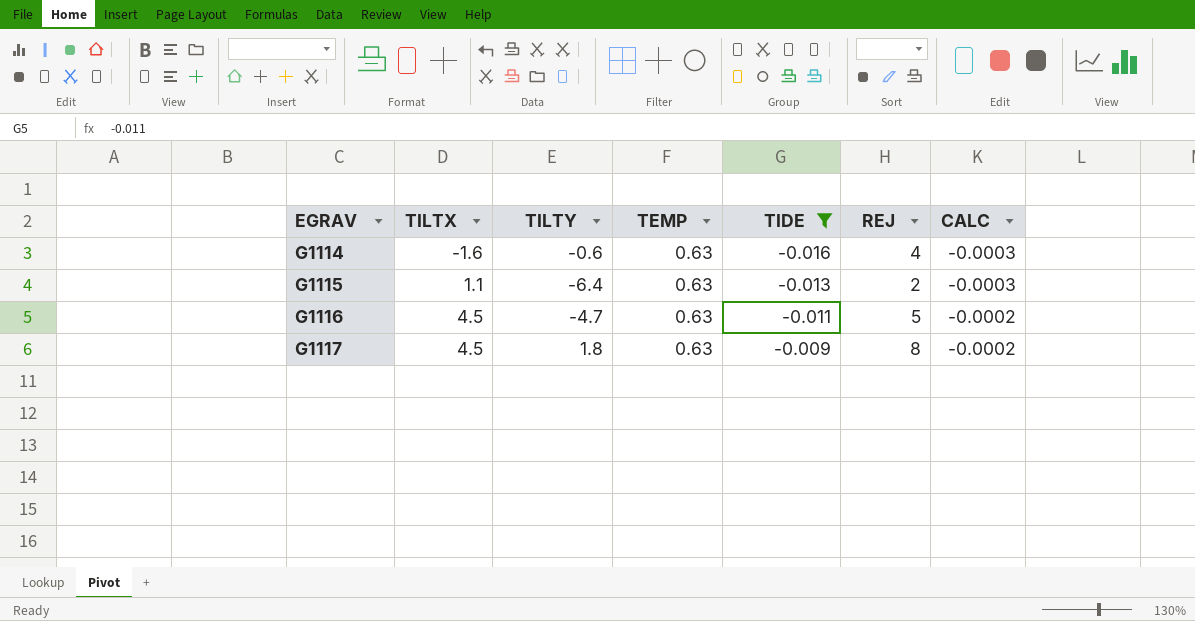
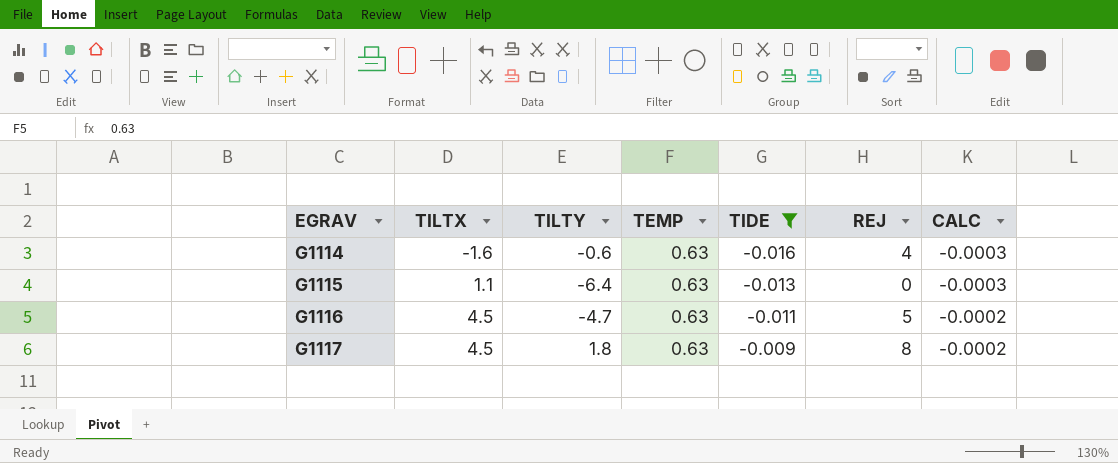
G1115 | REJ: 2 -> 0

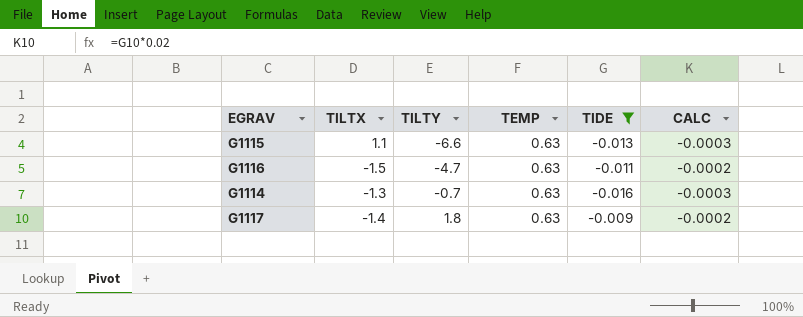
row order: EGRAV ascending -> TILTY ascending
column REJ | position: 6 -> none
G1115 | TILTY: -6.4 -> -6.6
G1116 | TILTX: 4.5 -> -1.5
G1114 | TILTX: -1.6 -> -1.3
G1114 | TILTY: -0.6 -> -0.7
G1117 | TILTX: 4.5 -> -1.4

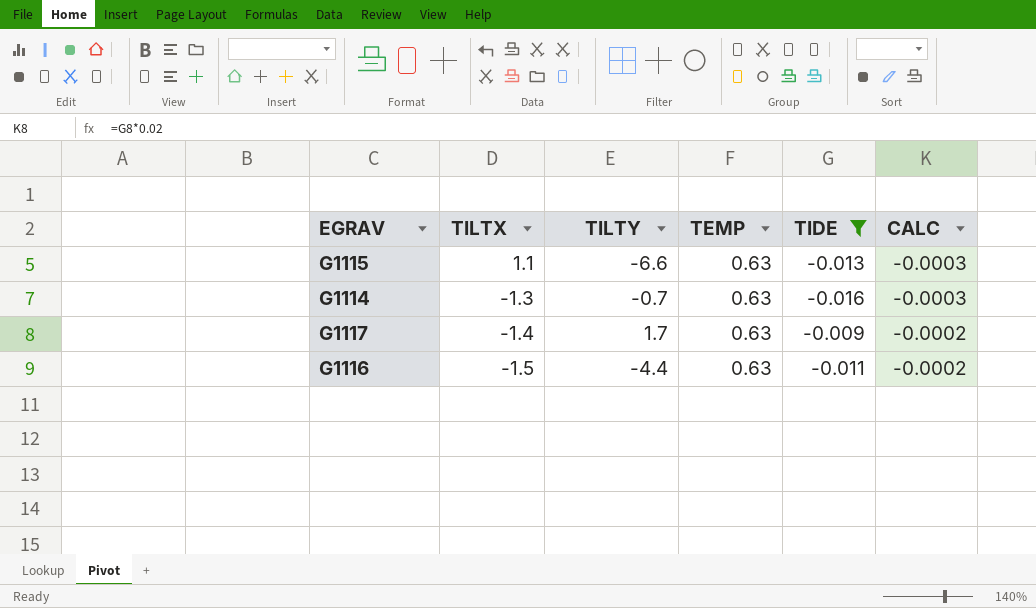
row order: TILTY ascending -> TILTX descending
G1117 | TILTY: 1.8 -> 1.7
G1116 | TILTY: -4.7 -> -4.4

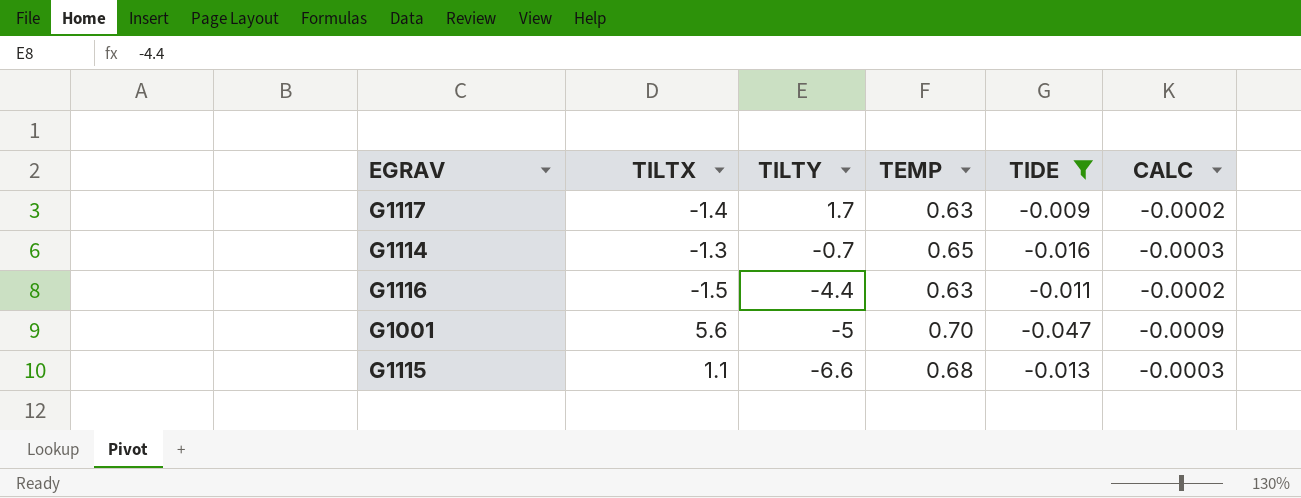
row order: TILTX descending -> TILTY descending
G1114 | TEMP: 0.63 -> 0.65
row G1001: none -> 5.6 | -5 | 0.70 | -0.047 | -0.0009
G1115 | TEMP: 0.63 -> 0.68

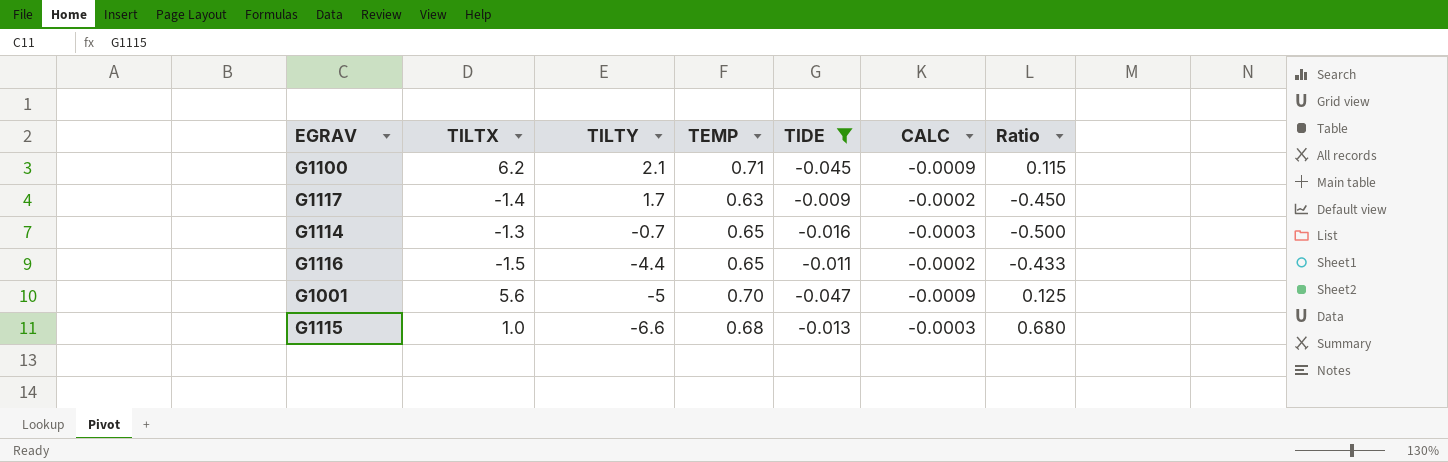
column Ratio | formula: none -> [TEMP] / [TILTX]
row G1100: none -> 6.2 | 2.1 | 0.71 | -0.045 | -0.0009 | 0.115
G1116 | TEMP: 0.63 -> 0.65
G1115 | TILTX: 1.1 -> 1.0

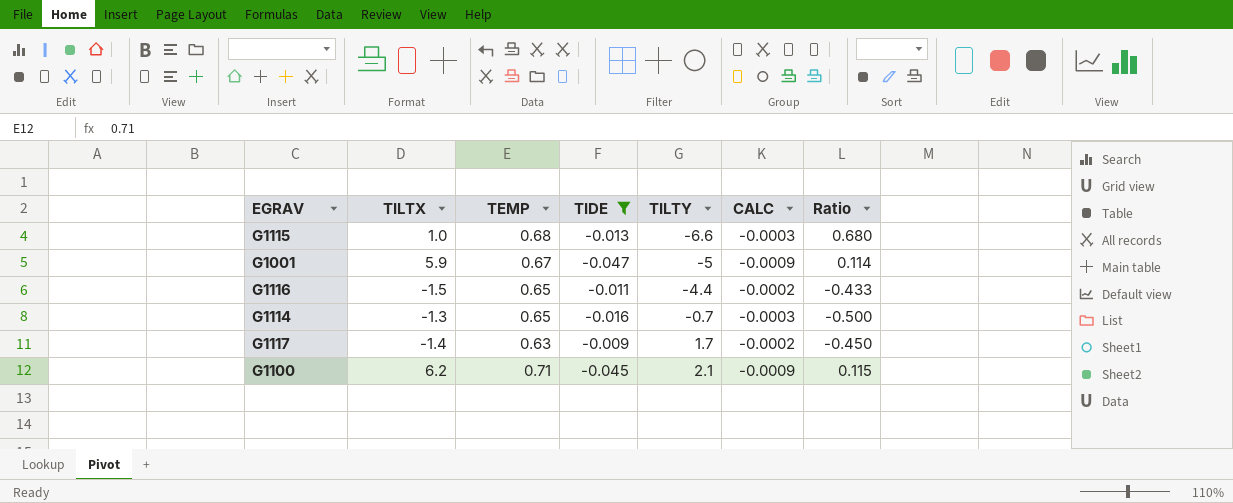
row order: TILTY descending -> TILTY ascending
column TILTY | position: 3 -> 5
G1001 | TILTX: 5.6 -> 5.9
G1001 | TEMP: 0.70 -> 0.67
G1001 | Ratio: 0.125 -> 0.114

